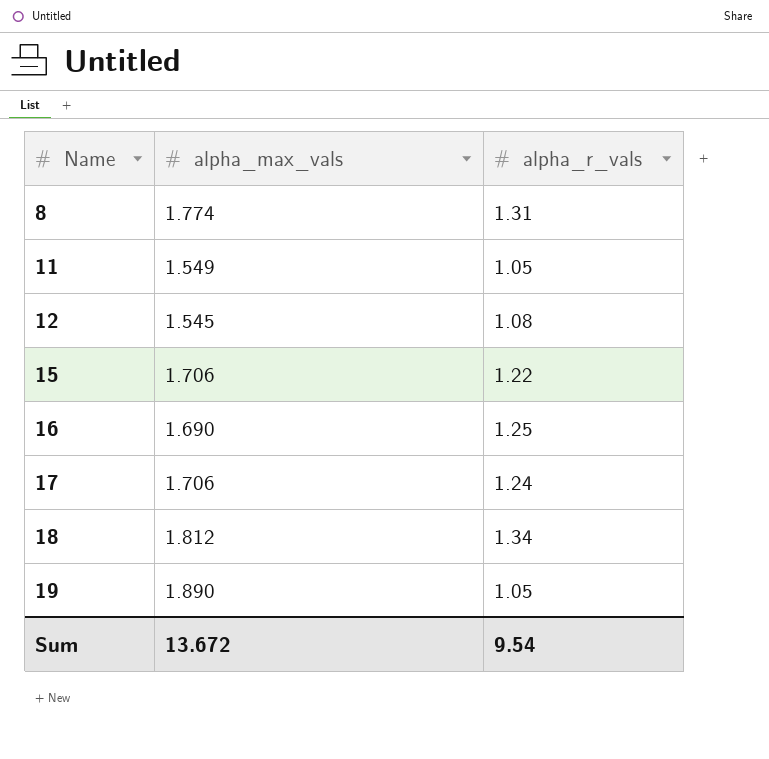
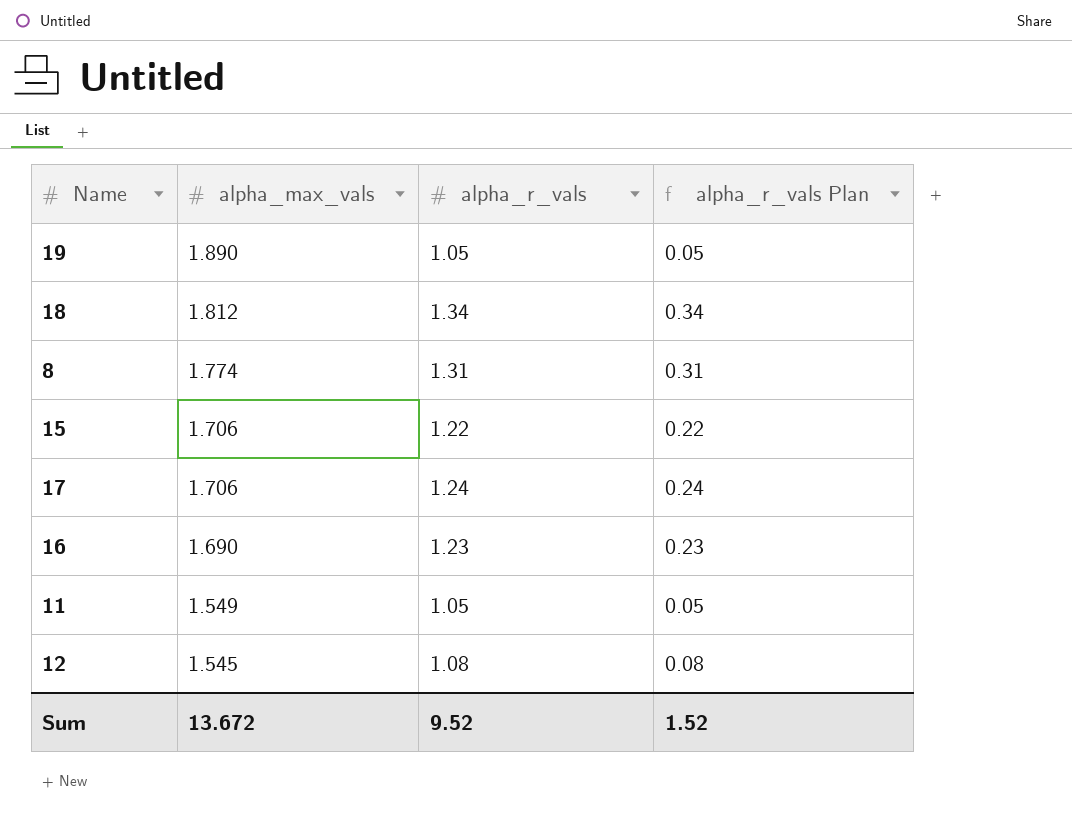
row order: Name ascending -> alpha_max_vals descending
column alpha_r_vals Plan | formula: none -> [alpha_r_vals] - 1
16 | alpha_r_vals: 1.25 -> 1.23
Sum | alpha_r_vals: 9.54 -> 9.52

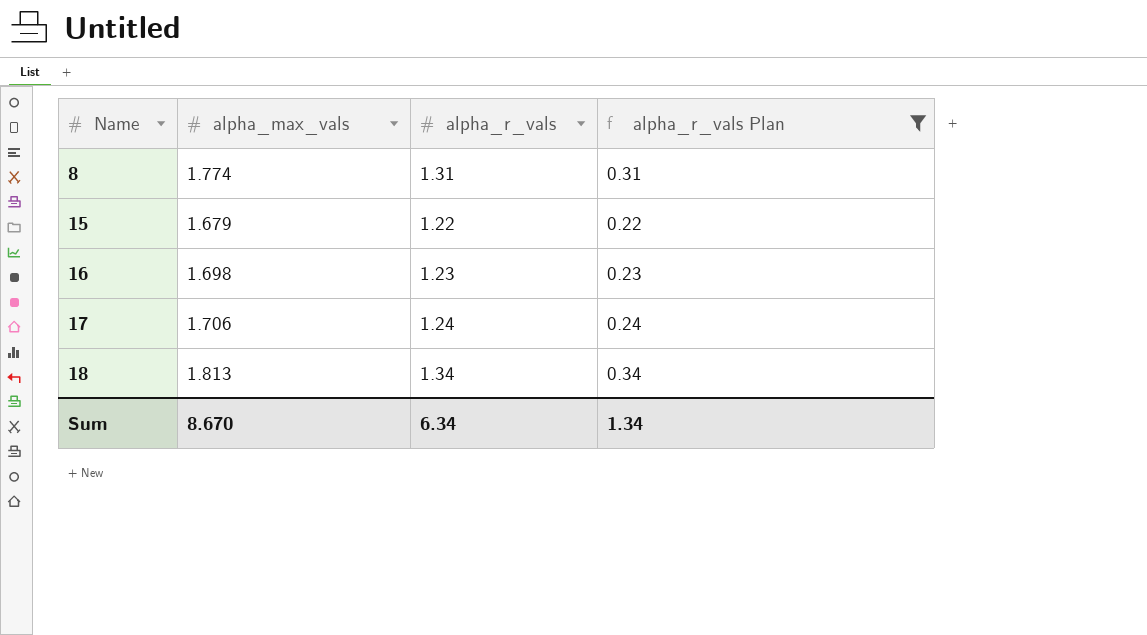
filter: none -> alpha_r_vals Plan >= 0.22
row order: alpha_max_vals descending -> Name ascending
15 | alpha_max_vals: 1.706 -> 1.679
16 | alpha_max_vals: 1.690 -> 1.698
18 | alpha_max_vals: 1.812 -> 1.813
Sum | alpha_max_vals: 13.672 -> 8.670
Sum | alpha_r_vals: 9.52 -> 6.34
Sum | alpha_r_vals Plan: 1.52 -> 1.34

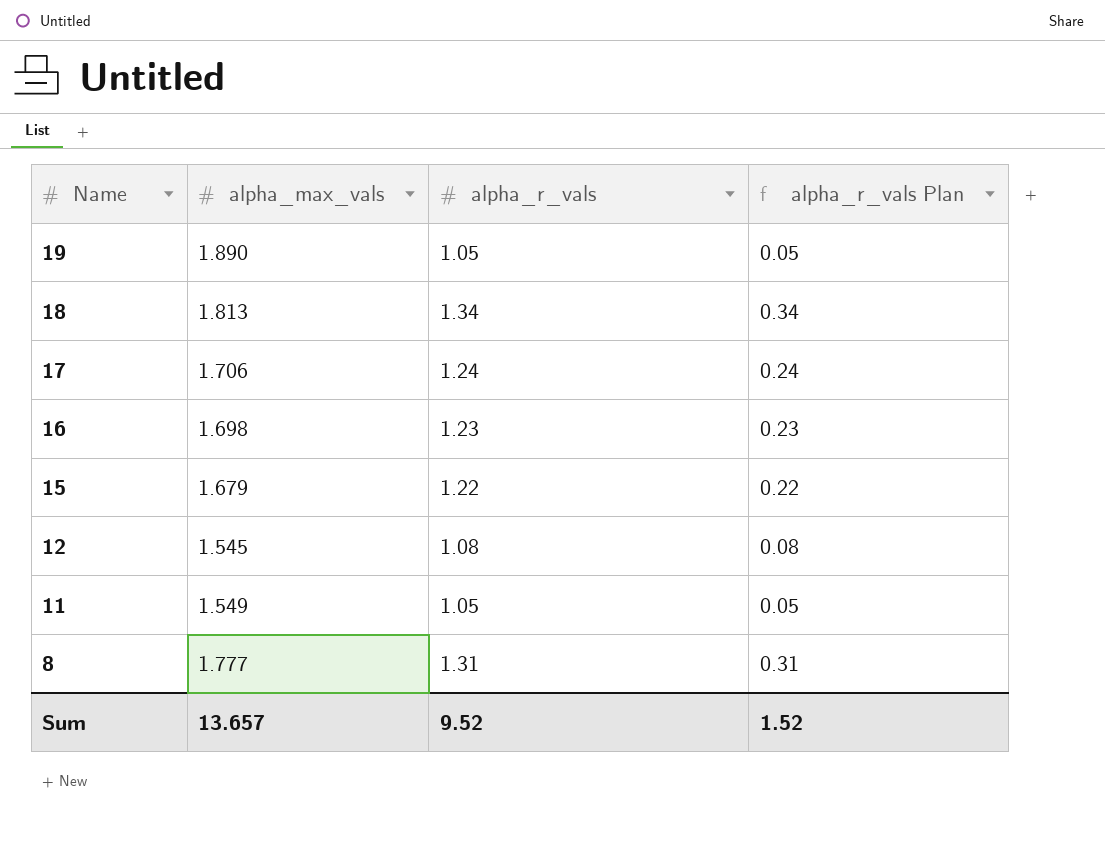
filter: alpha_r_vals Plan >= 0.22 -> none
row order: Name ascending -> Name descending
8 | alpha_max_vals: 1.774 -> 1.777
Sum | alpha_max_vals: 8.670 -> 13.657
Sum | alpha_r_vals: 6.34 -> 9.52
Sum | alpha_r_vals Plan: 1.34 -> 1.52

